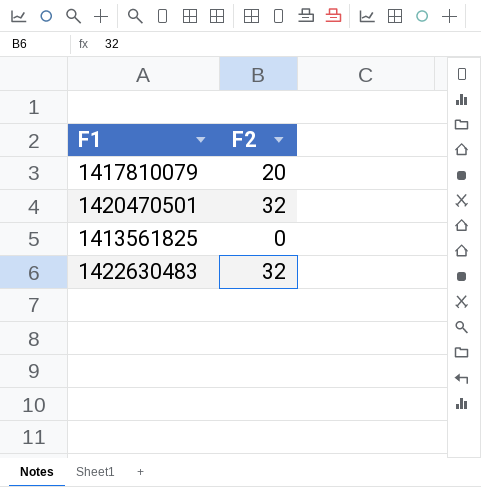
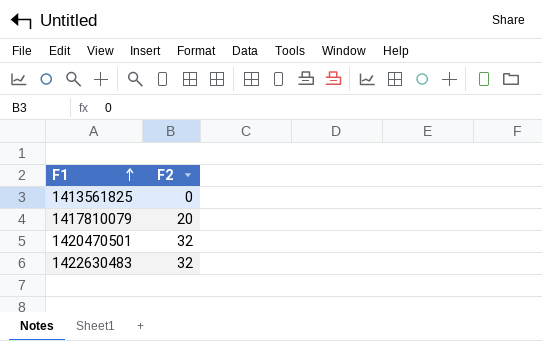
row order: none -> F1 ascending

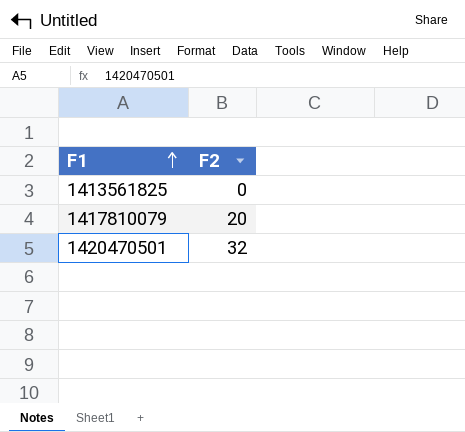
row 1422630483: 32 -> none

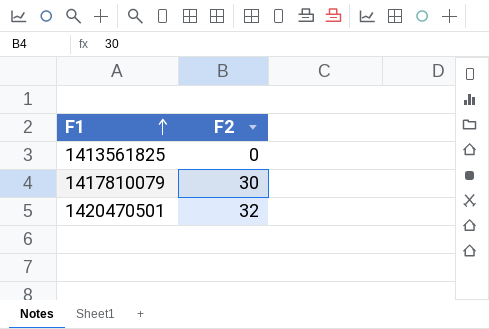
1417810079 | F2: 20 -> 30

